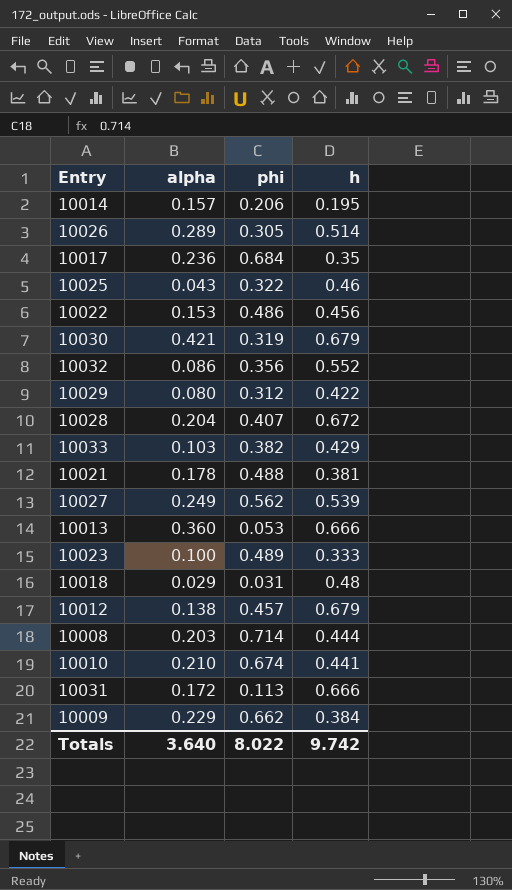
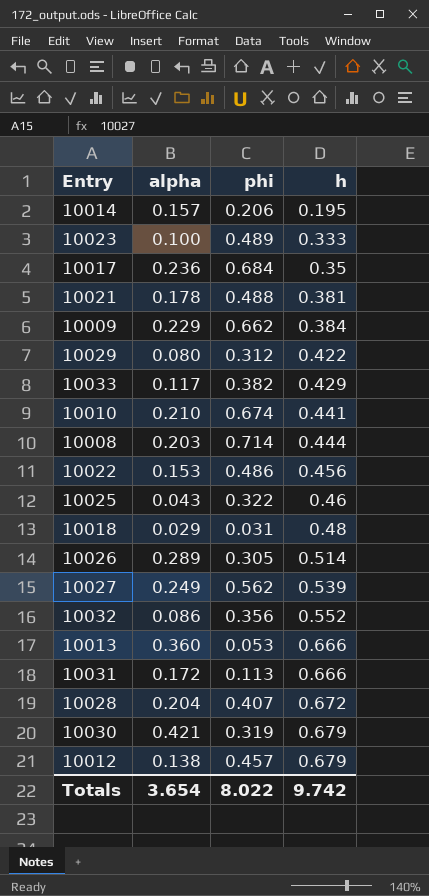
row order: none -> h ascending
10033 | alpha: 0.103 -> 0.117
Totals | alpha: 3.640 -> 3.654

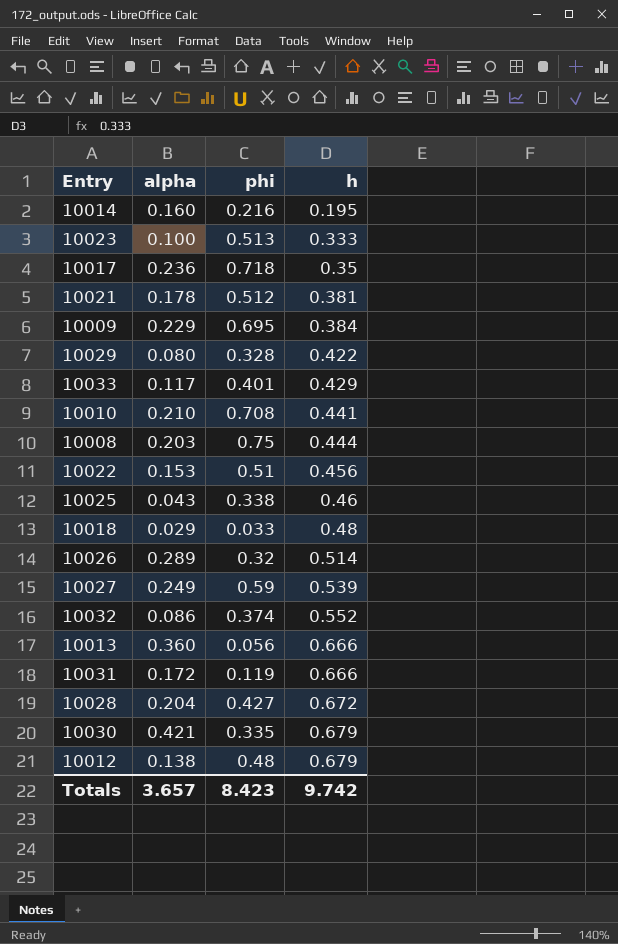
10014 | alpha: 0.157 -> 0.160
10014 | phi: 0.206 -> 0.216
10023 | phi: 0.489 -> 0.513
10017 | phi: 0.684 -> 0.718
10021 | phi: 0.488 -> 0.512
10009 | phi: 0.662 -> 0.695
10029 | phi: 0.312 -> 0.328
10033 | phi: 0.382 -> 0.401
10010 | phi: 0.674 -> 0.708
10008 | phi: 0.714 -> 0.75
10022 | phi: 0.486 -> 0.51
10025 | phi: 0.322 -> 0.338
10018 | phi: 0.031 -> 0.033
10026 | phi: 0.305 -> 0.32
10027 | phi: 0.562 -> 0.59
10032 | phi: 0.356 -> 0.374
10013 | phi: 0.053 -> 0.056
10031 | phi: 0.113 -> 0.119
10028 | phi: 0.407 -> 0.427
10030 | phi: 0.319 -> 0.335
10012 | phi: 0.457 -> 0.48
Totals | alpha: 3.654 -> 3.657
Totals | phi: 8.022 -> 8.423

